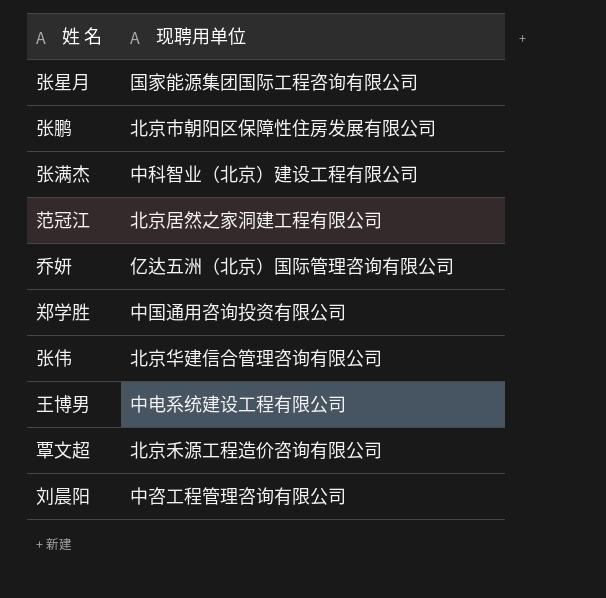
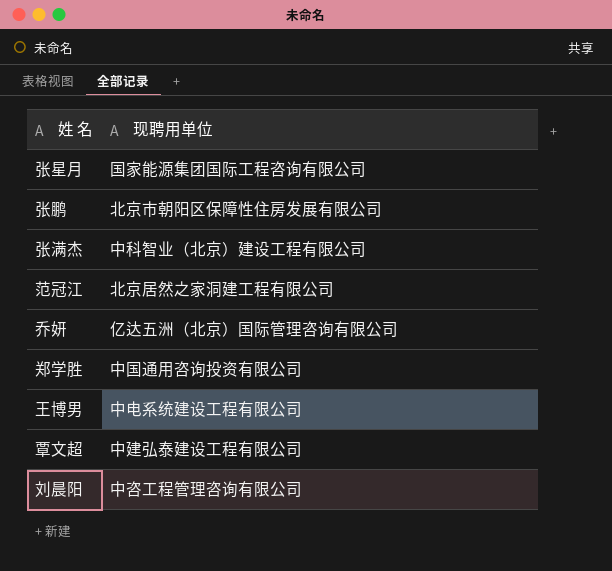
row 张伟: 北京华建信合管理咨询有限公司 -> none
覃文超 | 现聘用单位: 北京禾源工程造价咨询有限公司 -> 中建弘泰建设工程有限公司

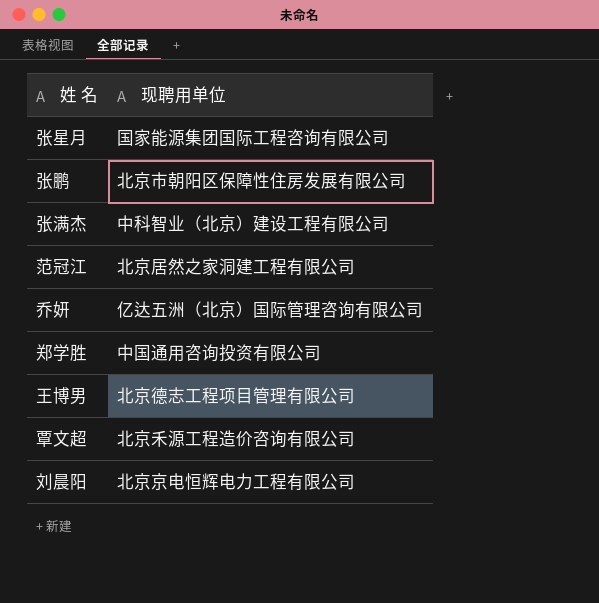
王博男 | 现聘用单位: 中电系统建设工程有限公司 -> 北京德志工程项目管理有限公司
覃文超 | 现聘用单位: 中建弘泰建设工程有限公司 -> 北京禾源工程造价咨询有限公司
刘晨阳 | 现聘用单位: 中咨工程管理咨询有限公司 -> 北京京电恒辉电力工程有限公司

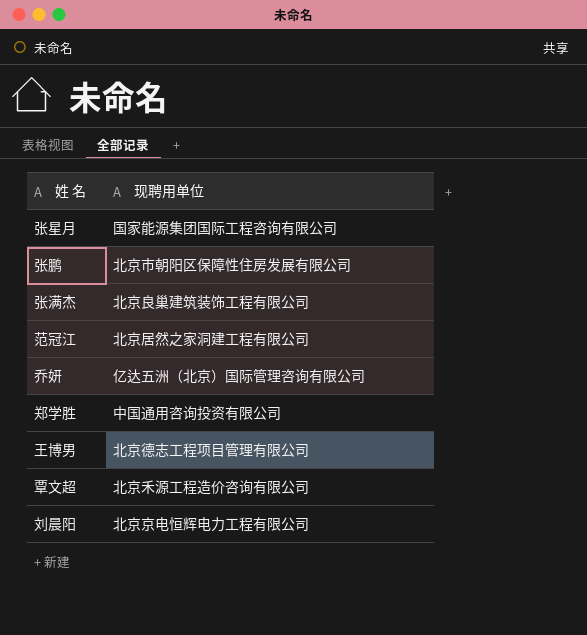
张满杰 | 现聘用单位: 中科智业（北京）建设工程有限公司 -> 北京良巢建筑装饰工程有限公司

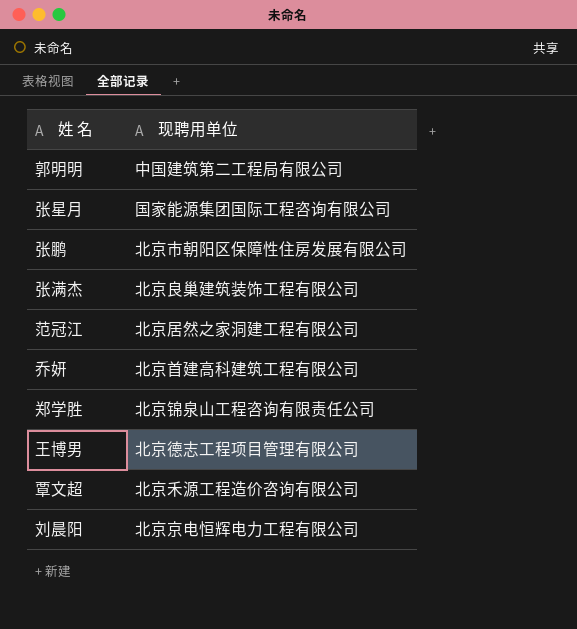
row 郭明明: none -> 中国建筑第二工程局有限公司
乔妍 | 现聘用单位: 亿达五洲（北京）国际管理咨询有限公司 -> 北京首建高科建筑工程有限公司
郑学胜 | 现聘用单位: 中国通用咨询投资有限公司 -> 北京锦泉山工程咨询有限责任公司

